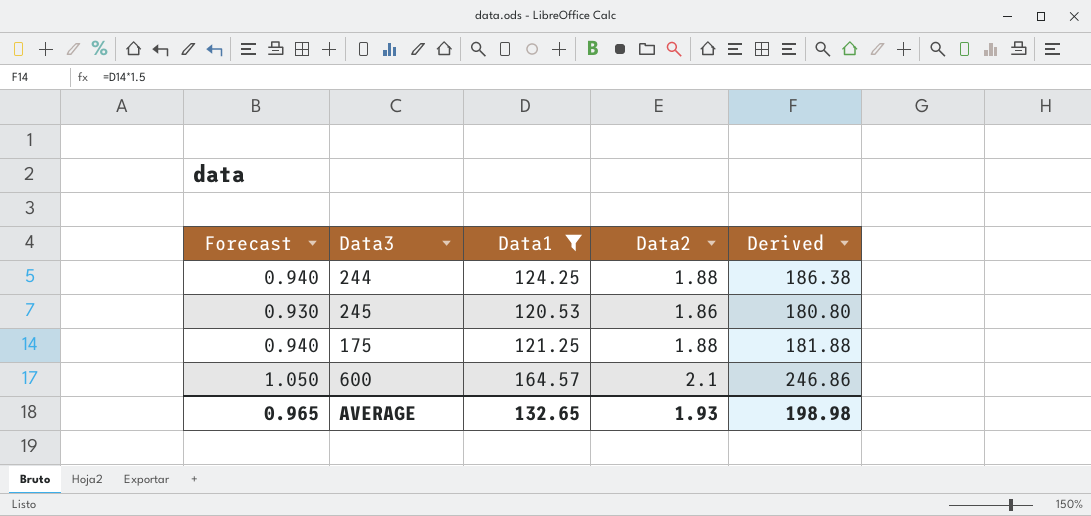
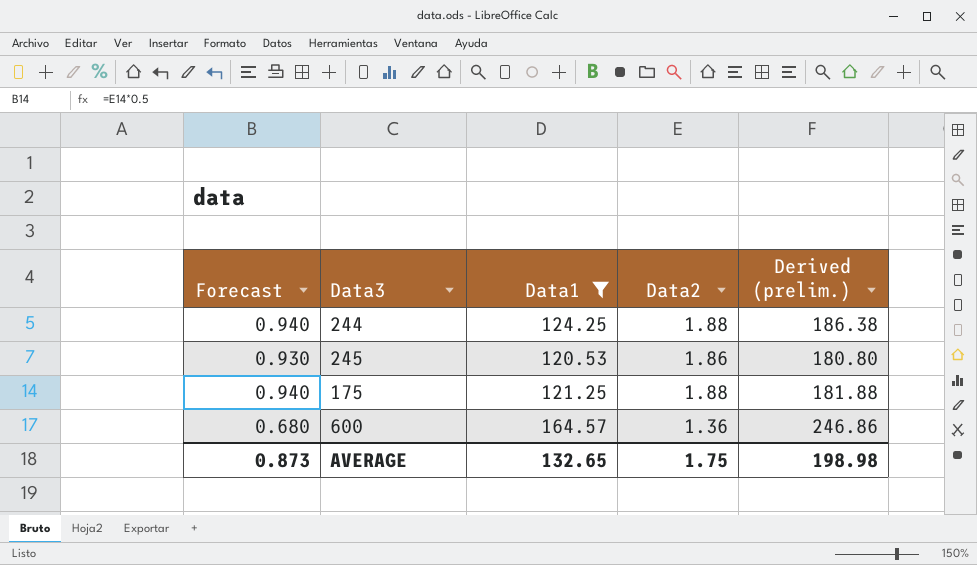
column name: Derived -> Derived (prelim.)
600 | Forecast: 1.050 -> 0.680
600 | Data2: 2.1 -> 1.36
AVERAGE | Forecast: 0.965 -> 0.873
AVERAGE | Data2: 1.93 -> 1.75

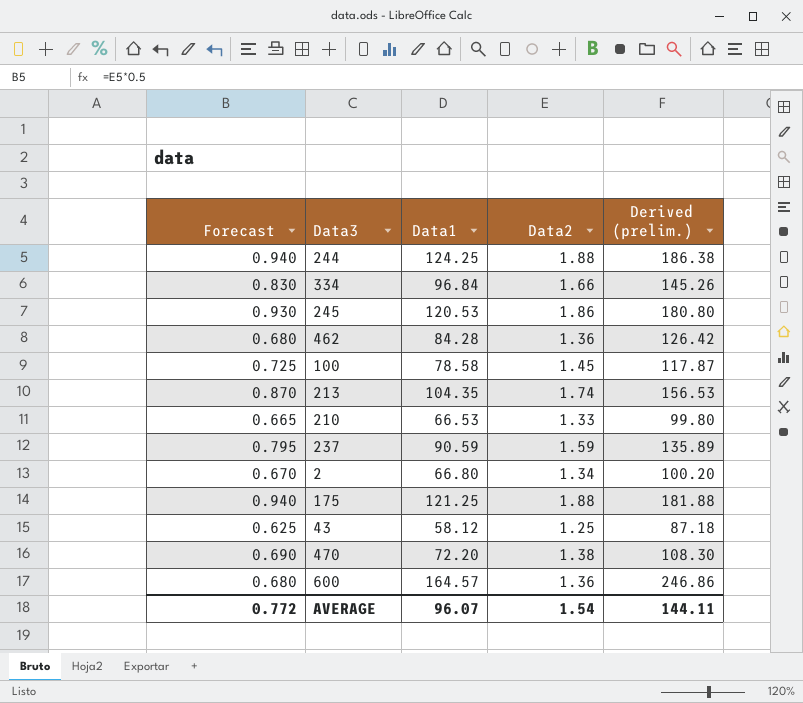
filter: Data1 >= 120.53 -> none
AVERAGE | Forecast: 0.873 -> 0.772
AVERAGE | Data1: 132.65 -> 96.07
AVERAGE | Data2: 1.75 -> 1.54
AVERAGE | Derived (prelim.): 198.98 -> 144.11

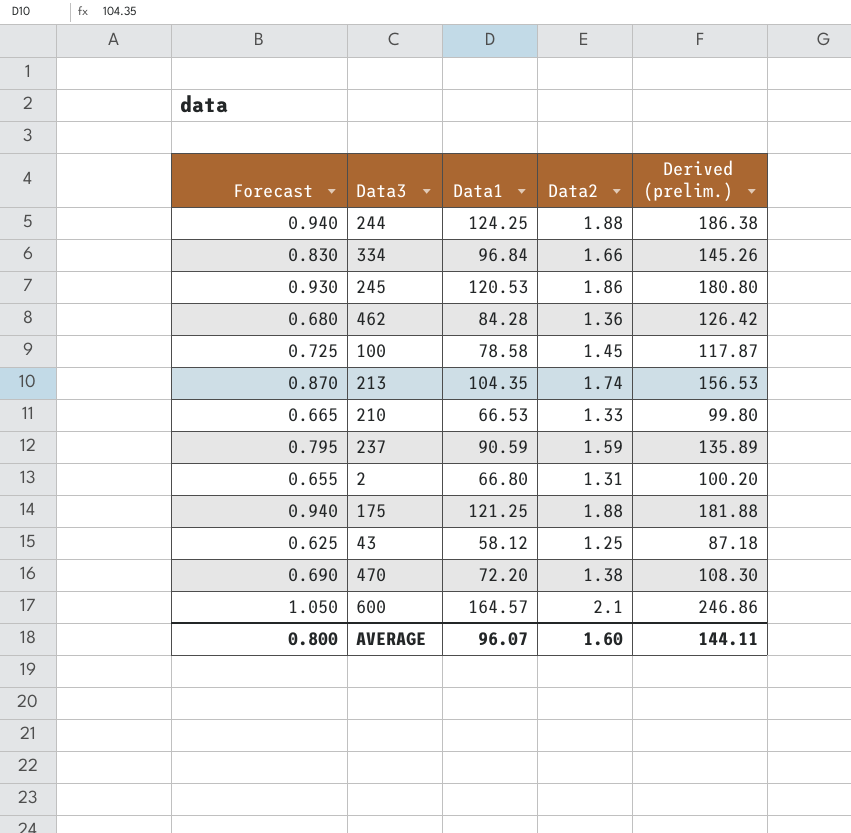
2 | Forecast: 0.670 -> 0.655
2 | Data2: 1.34 -> 1.31
600 | Forecast: 0.680 -> 1.050
600 | Data2: 1.36 -> 2.1
AVERAGE | Forecast: 0.772 -> 0.800
AVERAGE | Data2: 1.54 -> 1.60

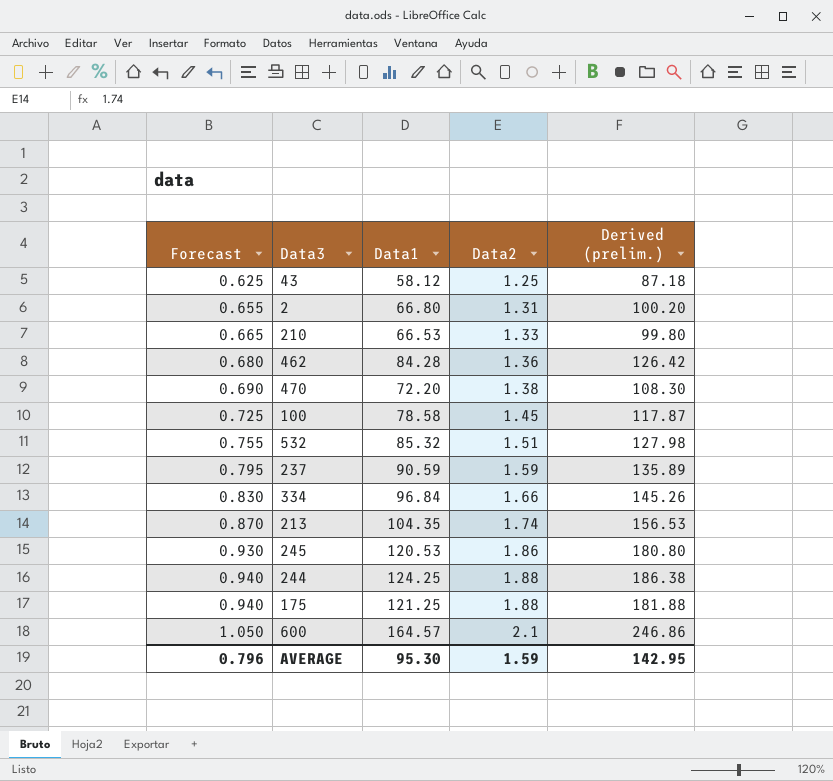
row order: none -> Forecast ascending
row 532: none -> 0.755 | 85.32 | 1.51 | 127.98
AVERAGE | Forecast: 0.800 -> 0.796
AVERAGE | Data1: 96.07 -> 95.30
AVERAGE | Data2: 1.60 -> 1.59
AVERAGE | Derived (prelim.): 144.11 -> 142.95

